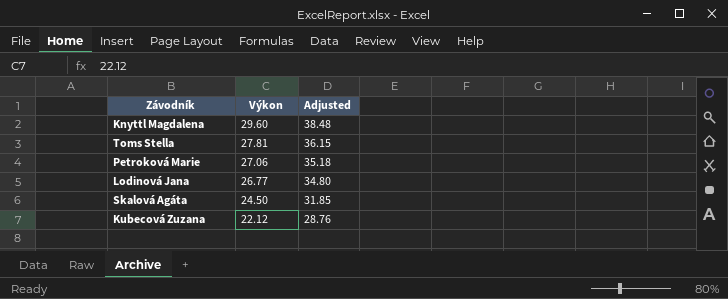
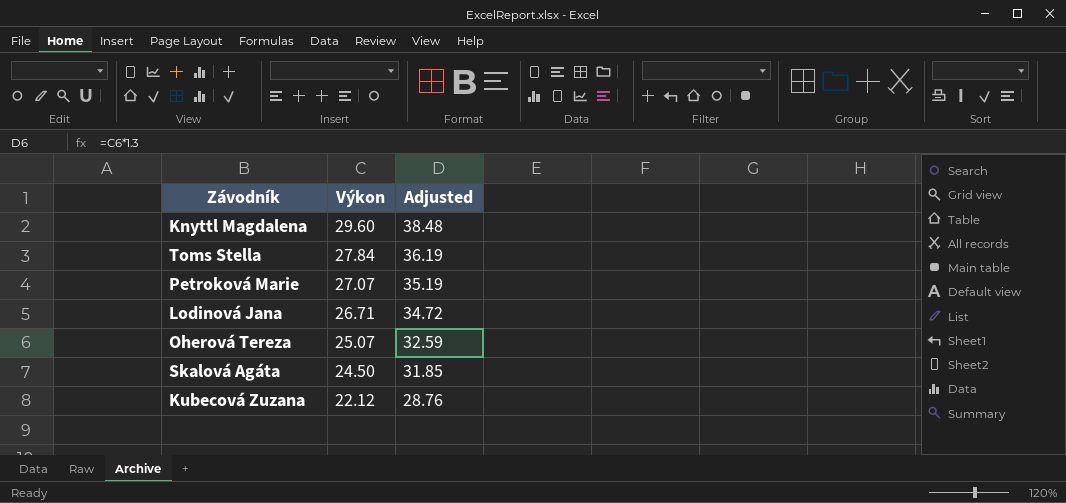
Toms Stella | Výkon: 27.81 -> 27.84
Toms Stella | Adjusted: 36.15 -> 36.19
Petroková Marie | Výkon: 27.06 -> 27.07
Petroková Marie | Adjusted: 35.18 -> 35.19
Lodinová Jana | Výkon: 26.77 -> 26.71
Lodinová Jana | Adjusted: 34.80 -> 34.72
row Oherová Tereza: none -> 25.07 | 32.59

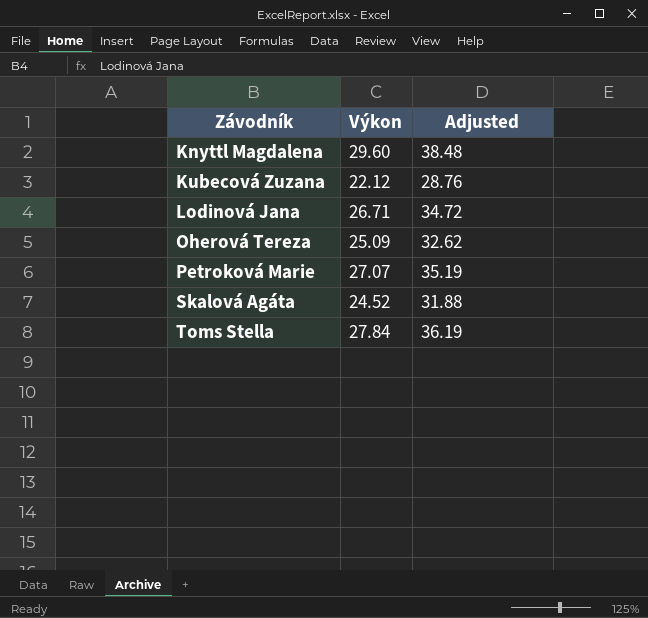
row order: Výkon descending -> Závodník ascending
Oherová Tereza | Výkon: 25.07 -> 25.09
Oherová Tereza | Adjusted: 32.59 -> 32.62
Skalová Agáta | Výkon: 24.50 -> 24.52
Skalová Agáta | Adjusted: 31.85 -> 31.88

